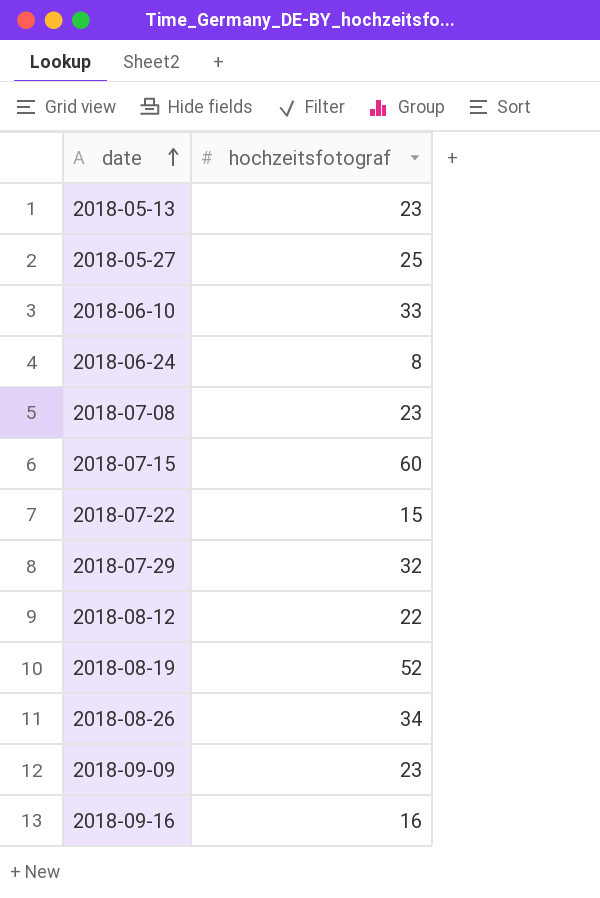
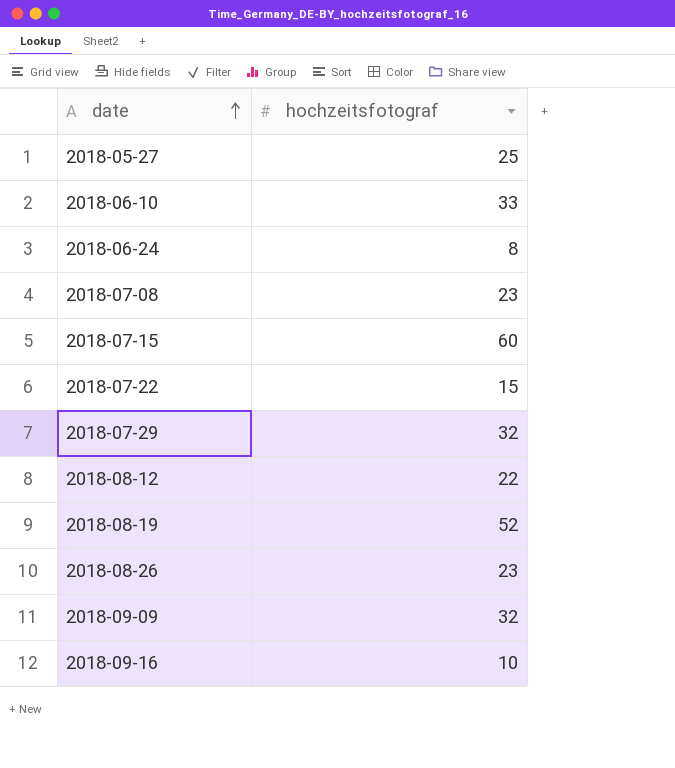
row 2018-05-13: 23 -> none
2018-08-26 | hochzeitsfotograf: 34 -> 23
2018-09-09 | hochzeitsfotograf: 23 -> 32
2018-09-16 | hochzeitsfotograf: 16 -> 10

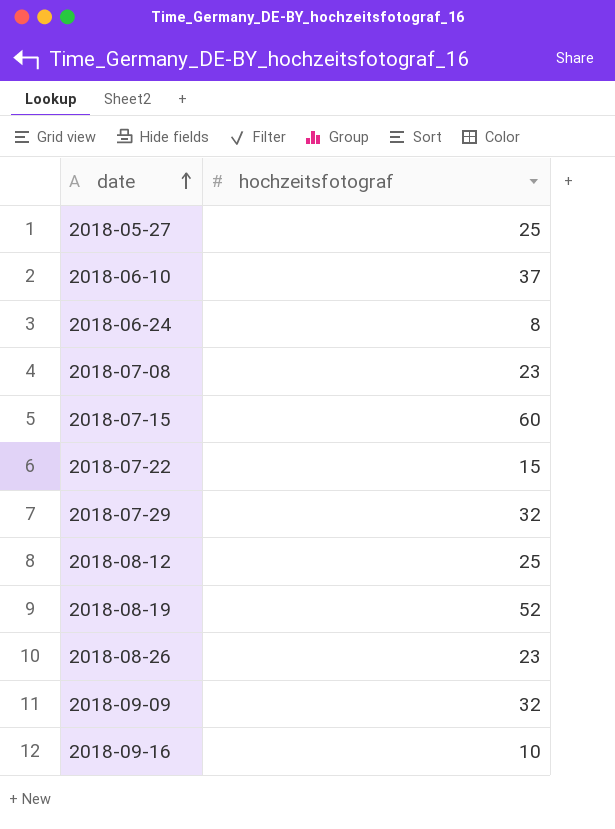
2018-06-10 | hochzeitsfotograf: 33 -> 37
2018-08-12 | hochzeitsfotograf: 22 -> 25

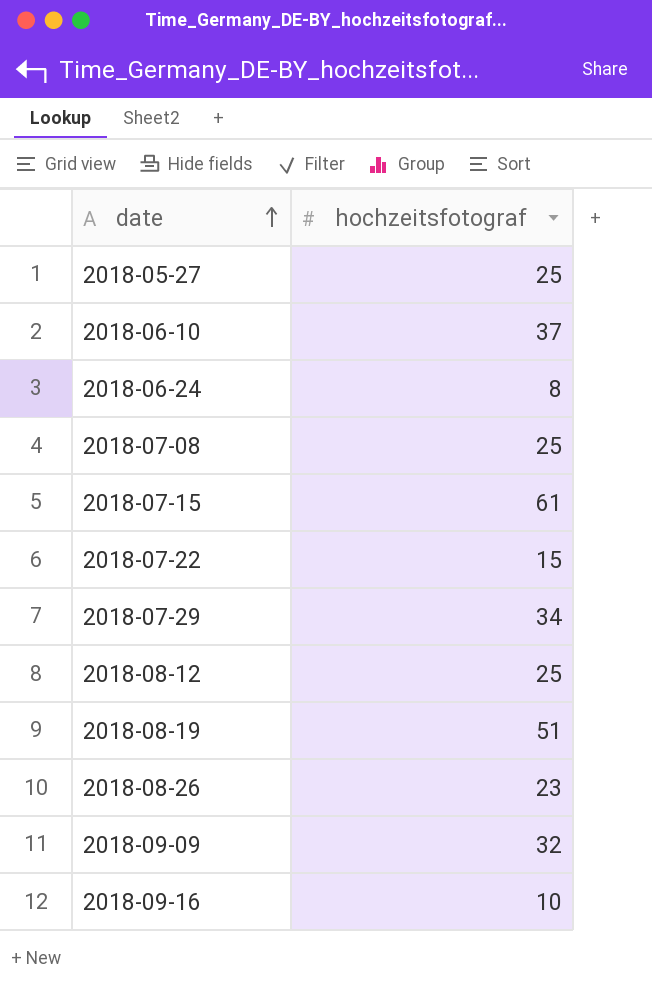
2018-07-08 | hochzeitsfotograf: 23 -> 25
2018-07-15 | hochzeitsfotograf: 60 -> 61
2018-07-29 | hochzeitsfotograf: 32 -> 34
2018-08-19 | hochzeitsfotograf: 52 -> 51

